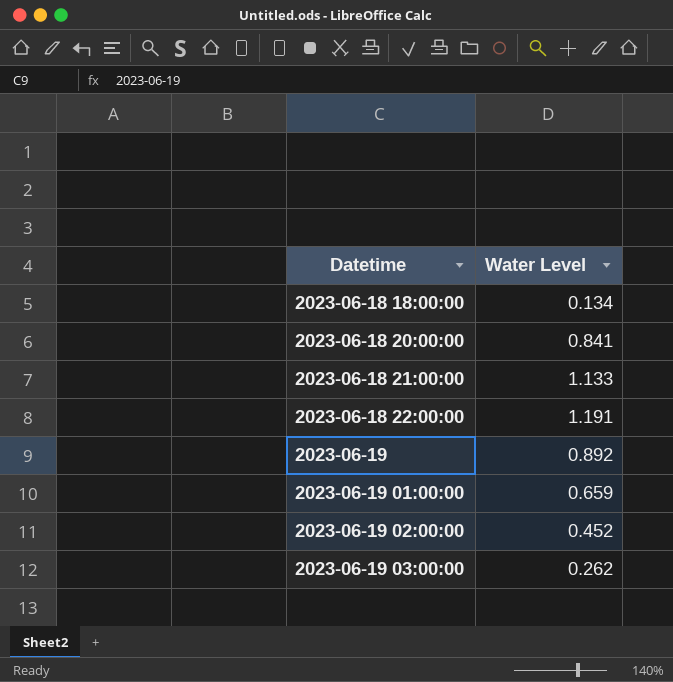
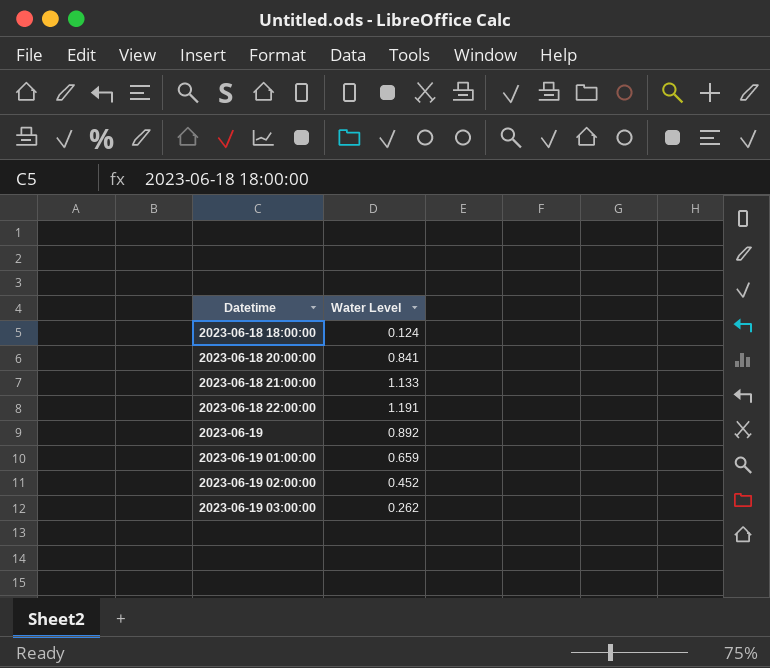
2023-06-18 18:00:00 | Water Level: 0.134 -> 0.124

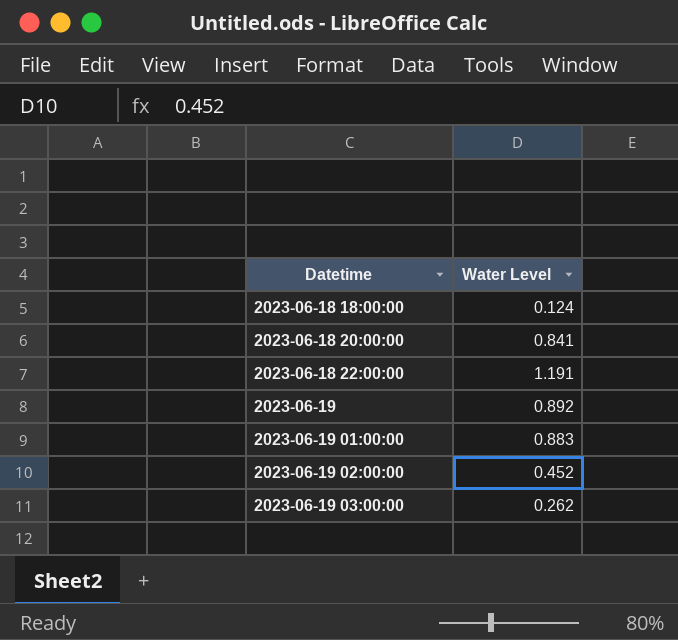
row 2023-06-18 21:00:00: 1.133 -> none
2023-06-19 01:00:00 | Water Level: 0.659 -> 0.883

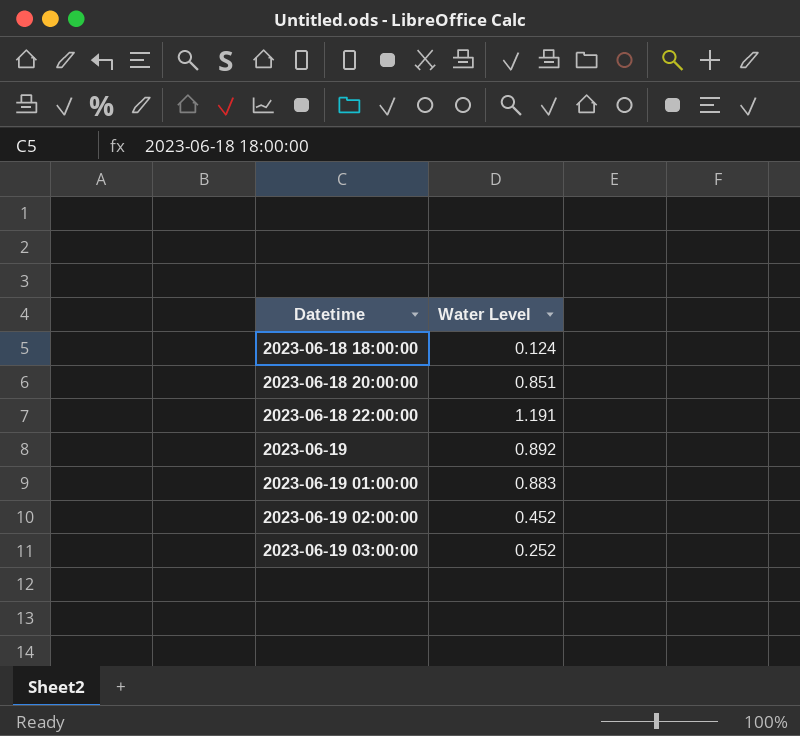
2023-06-18 20:00:00 | Water Level: 0.841 -> 0.851
2023-06-19 03:00:00 | Water Level: 0.262 -> 0.252

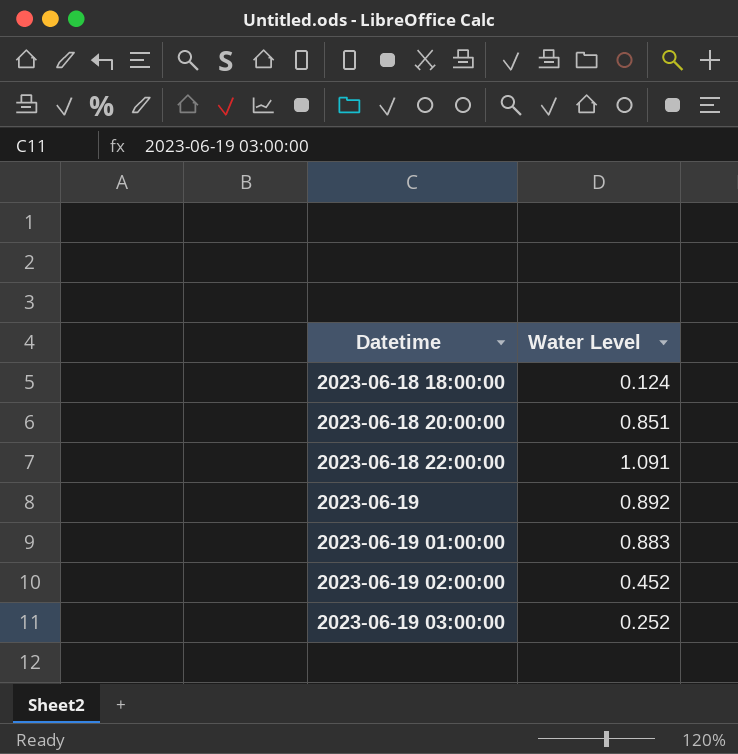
2023-06-18 22:00:00 | Water Level: 1.191 -> 1.091

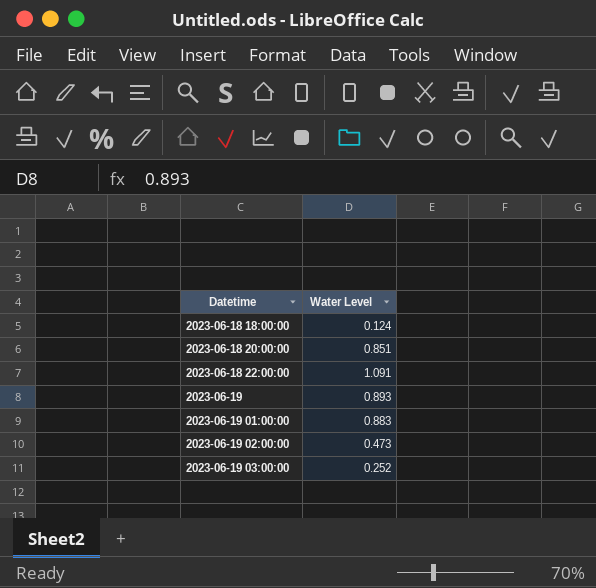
2023-06-19 | Water Level: 0.892 -> 0.893
2023-06-19 02:00:00 | Water Level: 0.452 -> 0.473

